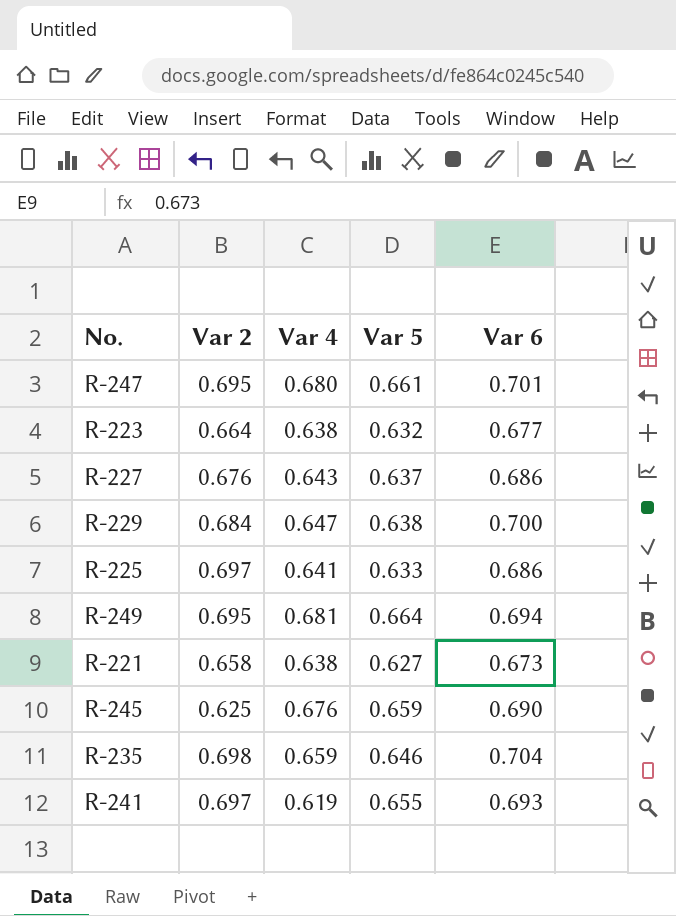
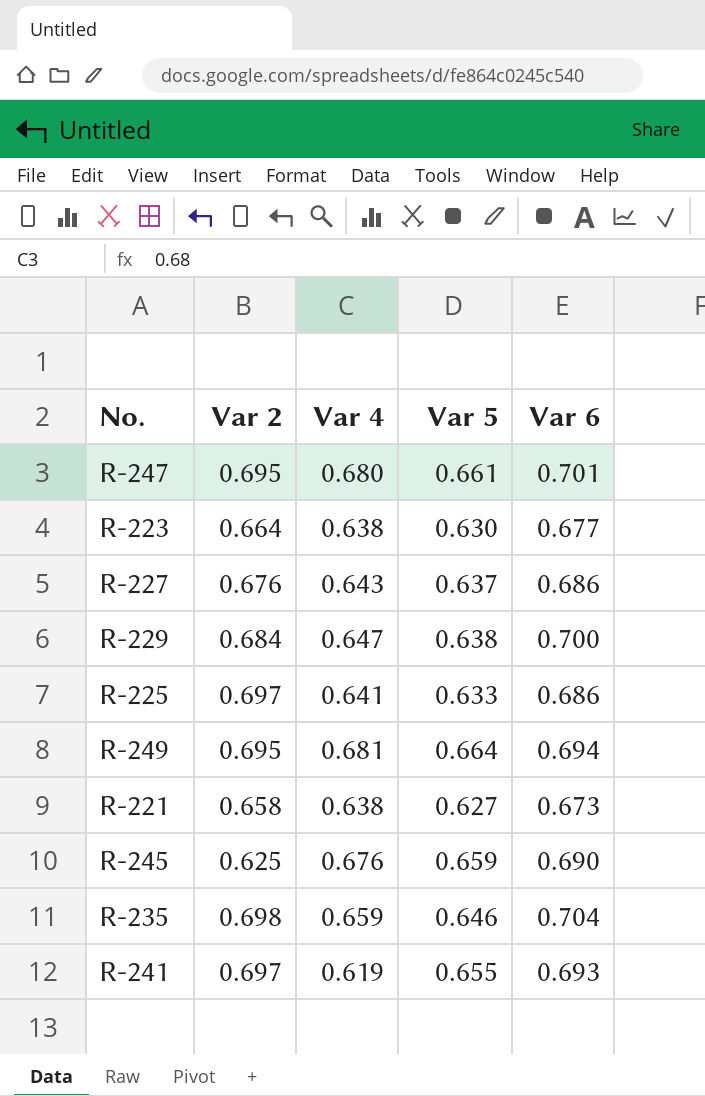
R-223 | Var 5: 0.632 -> 0.630

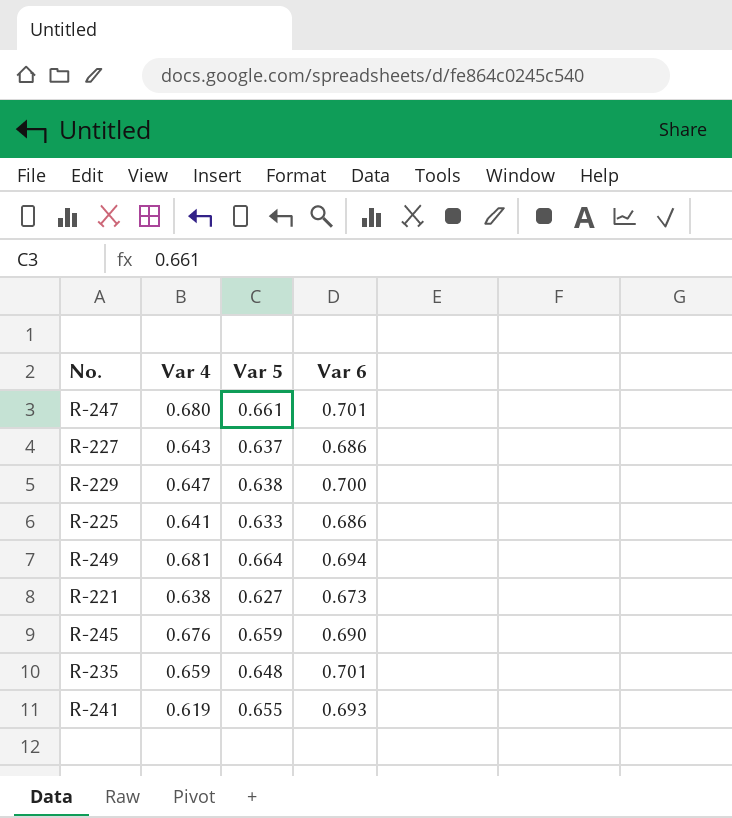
column Var 2 | position: 2 -> none
row R-223: 0.664 | 0.638 | 0.630 | 0.677 -> none
R-235 | Var 5: 0.646 -> 0.648
R-235 | Var 6: 0.704 -> 0.701

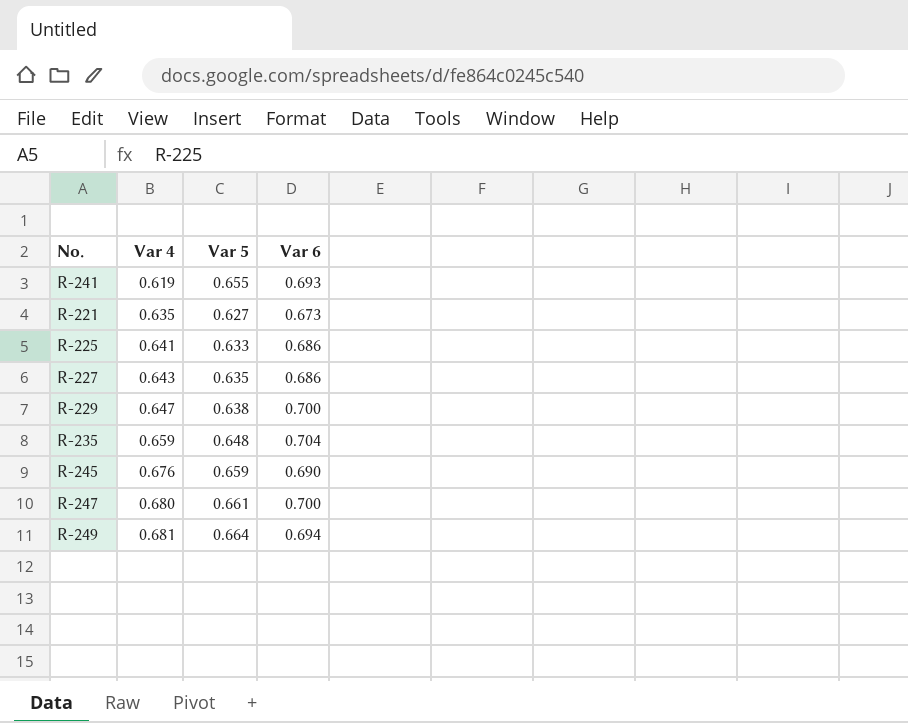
row order: none -> Var 4 ascending
R-221 | Var 4: 0.638 -> 0.635
R-227 | Var 5: 0.637 -> 0.635
R-235 | Var 6: 0.701 -> 0.704
R-247 | Var 6: 0.701 -> 0.700

